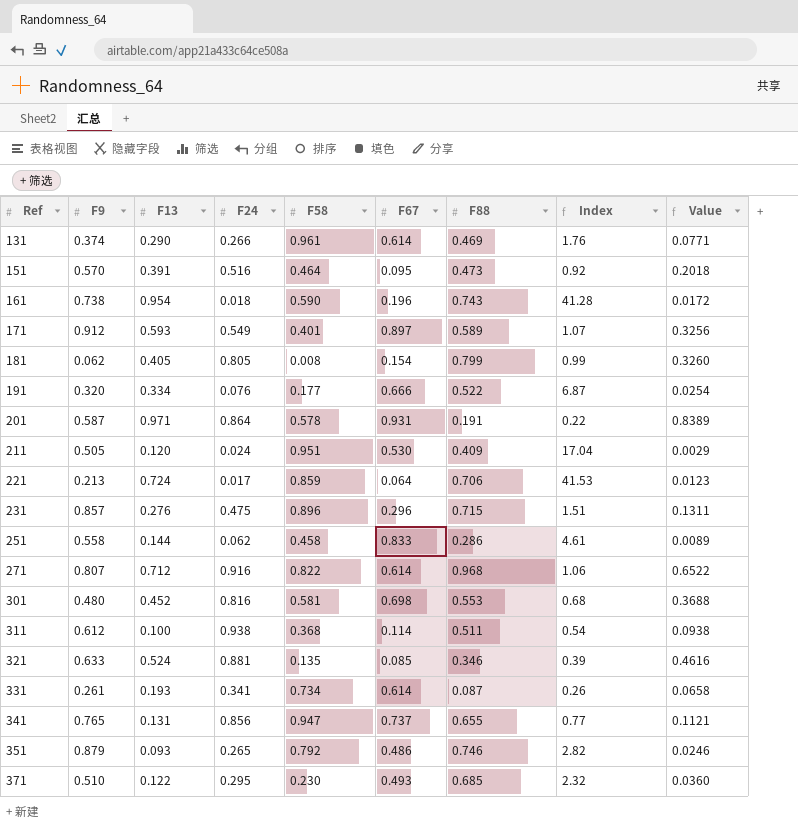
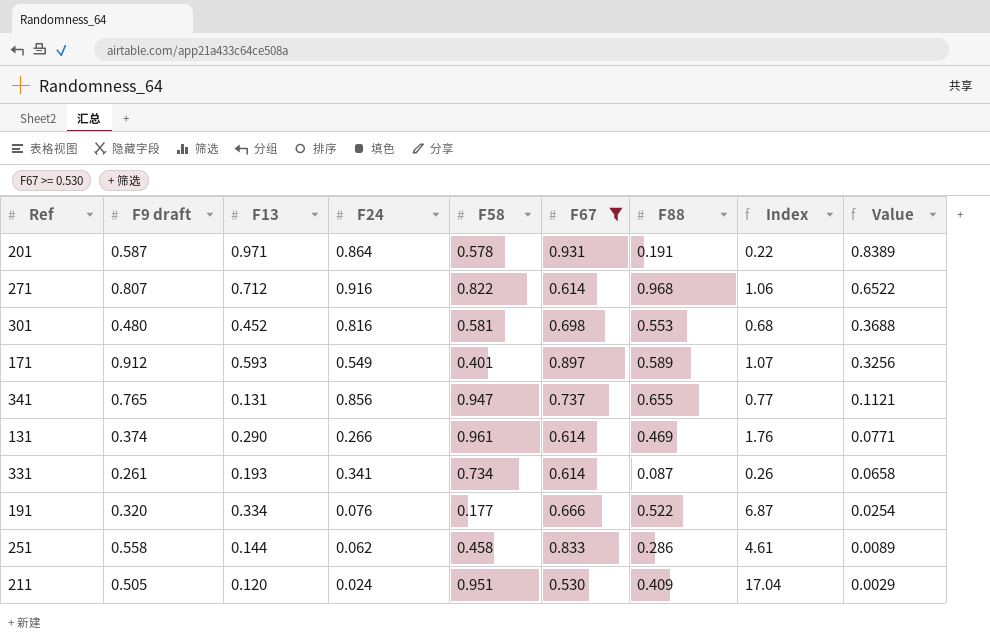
filter: none -> F67 >= 0.530
row order: Ref ascending -> Value descending
column name: F9 -> F9 draft

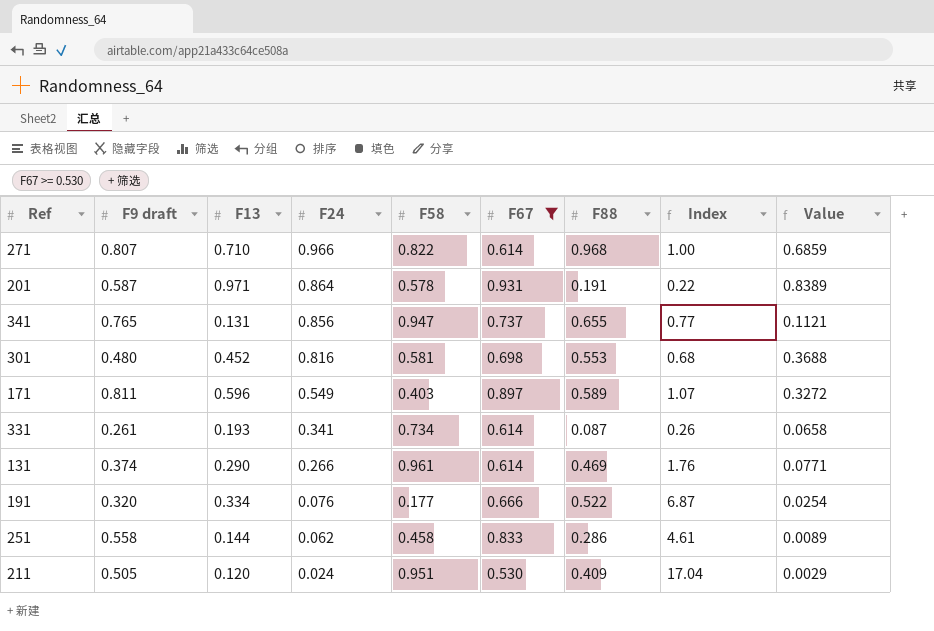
row order: Value descending -> F24 descending
271 | F13: 0.712 -> 0.710
271 | F24: 0.916 -> 0.966
271 | Index: 1.06 -> 1.00
271 | Value: 0.6522 -> 0.6859
171 | F9 draft: 0.912 -> 0.811
171 | F13: 0.593 -> 0.596
171 | F58: 0.401 -> 0.403
171 | Value: 0.3256 -> 0.3272

